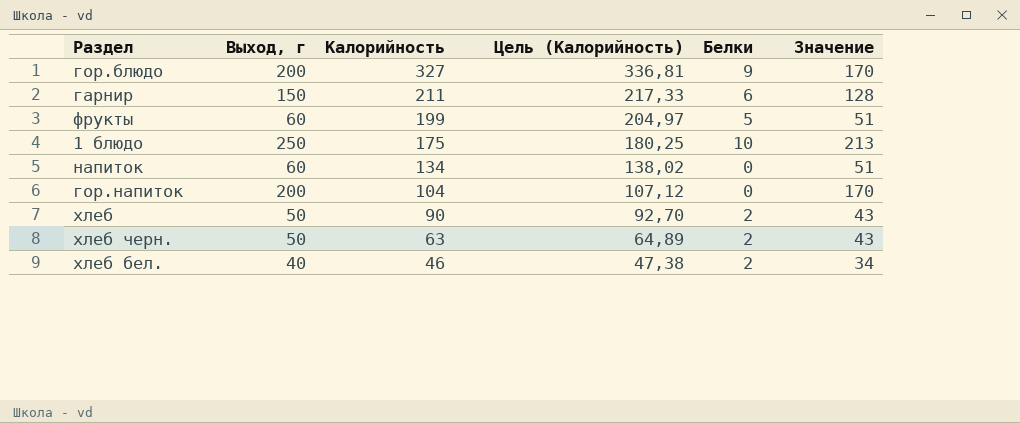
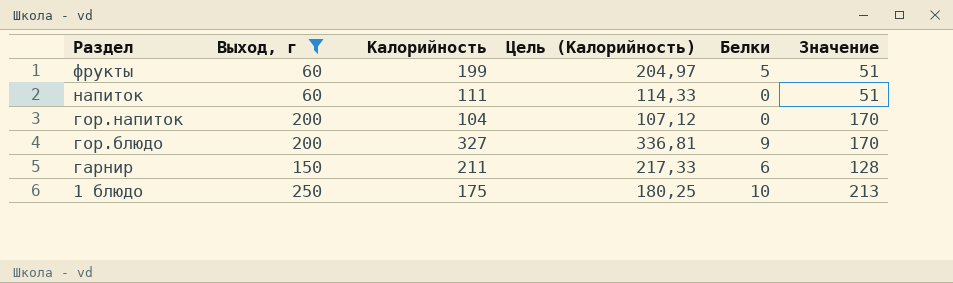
filter: none -> Выход, г >= 60
row order: Калорийность descending -> Раздел descending
напиток | Калорийность: 134 -> 111
напиток | Цель (Калорийность): 138,02 -> 114,33

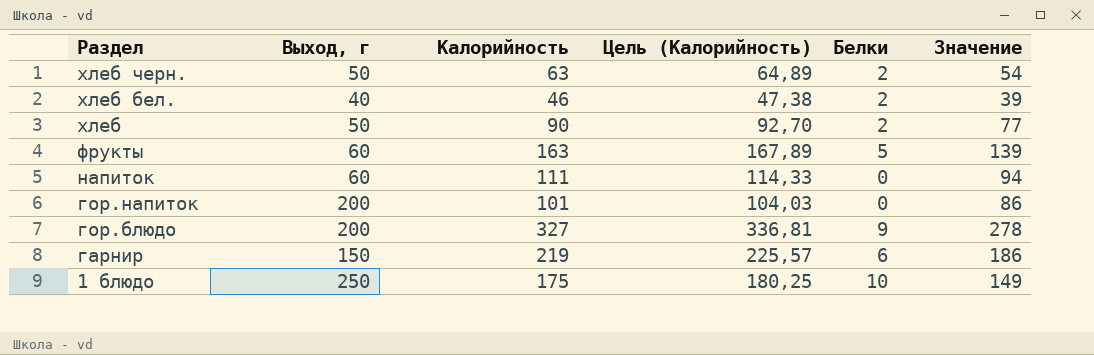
filter: Выход, г >= 60 -> none
column Значение | formula: [Выход, г] * 0,85 -> [Калорийность] * 0,85
фрукты | Калорийность: 199 -> 163
фрукты | Цель (Калорийность): 204,97 -> 167,89
гор.напиток | Калорийность: 104 -> 101
гор.напиток | Цель (Калорийность): 107,12 -> 104,03
гарнир | Калорийность: 211 -> 219
гарнир | Цель (Калорийность): 217,33 -> 225,57

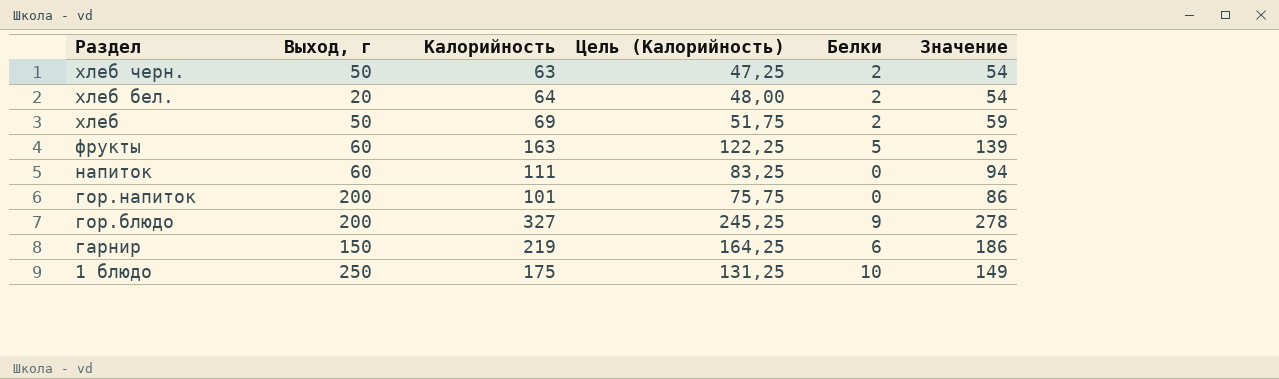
column Цель (Калорийность) | formula: [Калорийность] * 1,03 -> [Калорийность] * 0,75
хлеб бел. | Выход, г: 40 -> 20
хлеб бел. | Калорийность: 46 -> 64
хлеб бел. | Значение: 39 -> 54
хлеб | Калорийность: 90 -> 69
хлеб | Значение: 77 -> 59

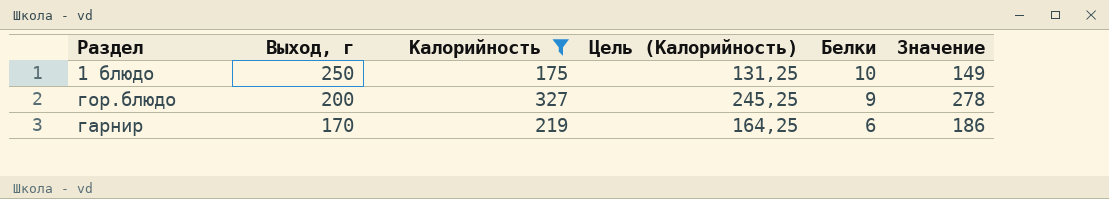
filter: none -> Калорийность >= 175
row order: Раздел descending -> Выход, г descending
гарнир | Выход, г: 150 -> 170

